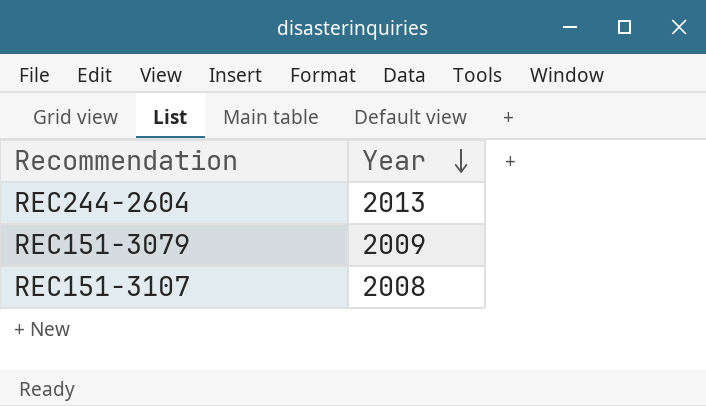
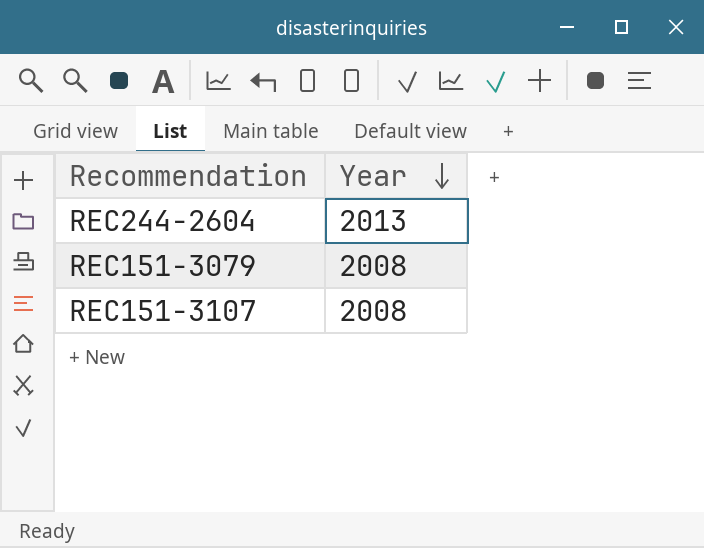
REC151-3079 | Year: 2009 -> 2008

